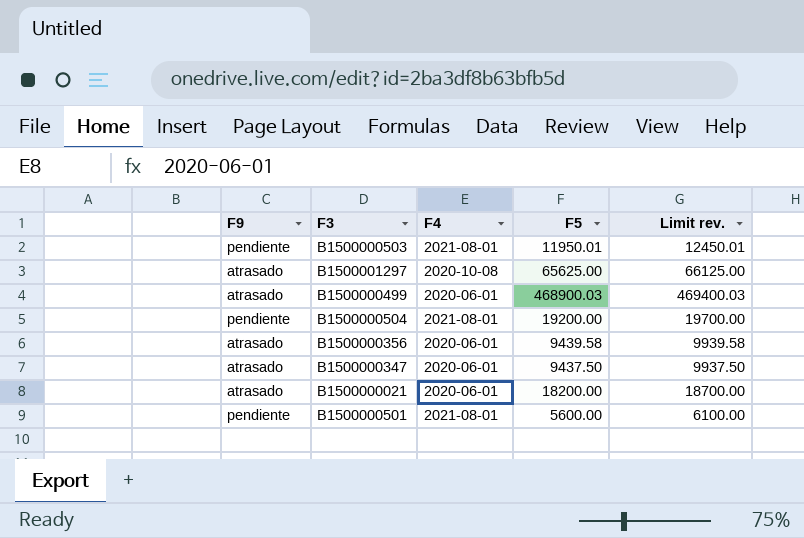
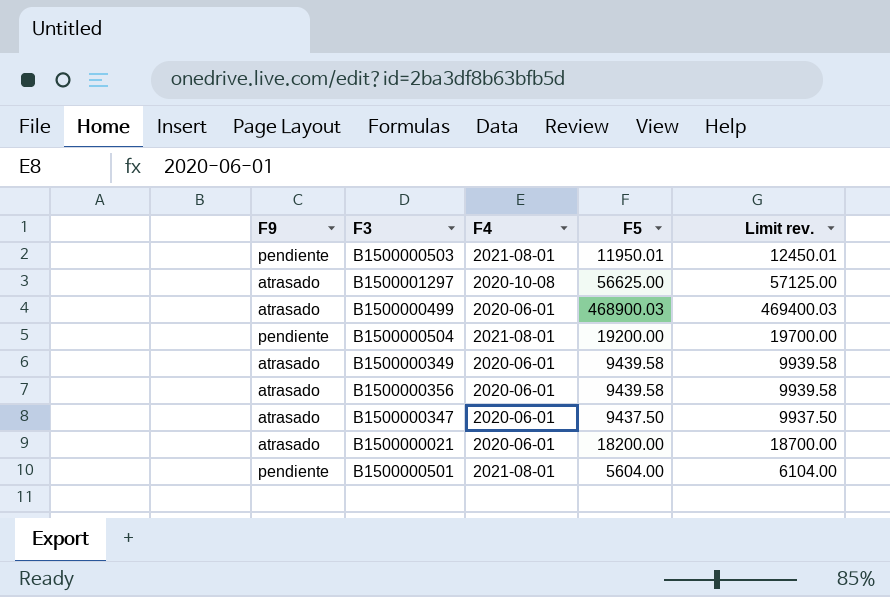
B1500001297 | F5: 65625.00 -> 56625.00
B1500001297 | Limit rev.: 66125.00 -> 57125.00
row B1500000349: none -> atrasado | 2020-06-01 | 9439.58 | 9939.58
B1500000501 | F5: 5600.00 -> 5604.00
B1500000501 | Limit rev.: 6100.00 -> 6104.00

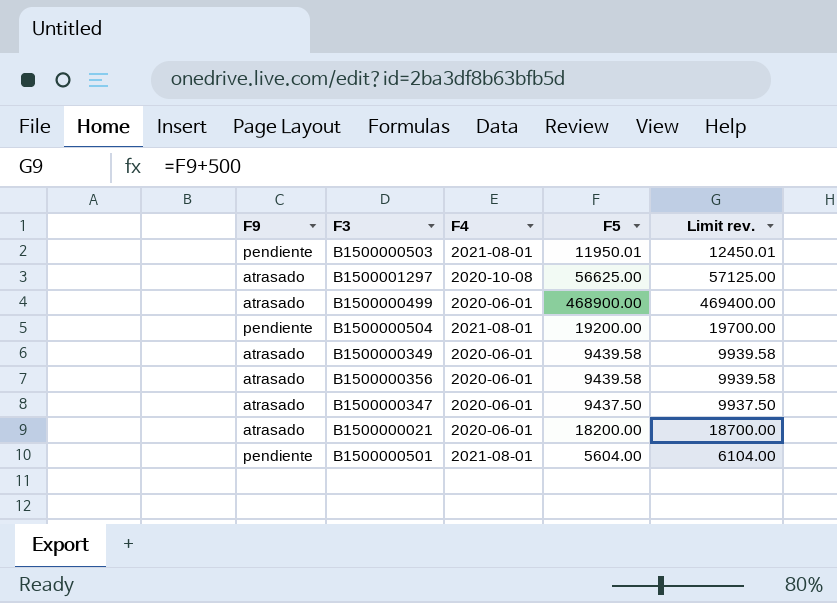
B1500000499 | F5: 468900.03 -> 468900.00
B1500000499 | Limit rev.: 469400.03 -> 469400.00

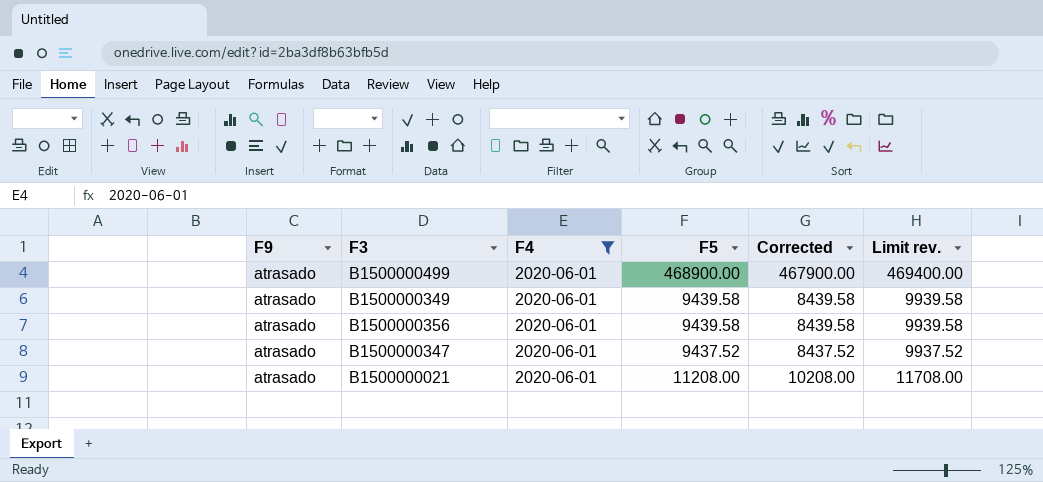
filter: none -> F4 = 2020-06-01
column Corrected | formula: none -> [F5] - 1000
B1500000347 | F5: 9437.50 -> 9437.52
B1500000347 | Limit rev.: 9937.50 -> 9937.52
B1500000021 | F5: 18200.00 -> 11208.00
B1500000021 | Limit rev.: 18700.00 -> 11708.00

